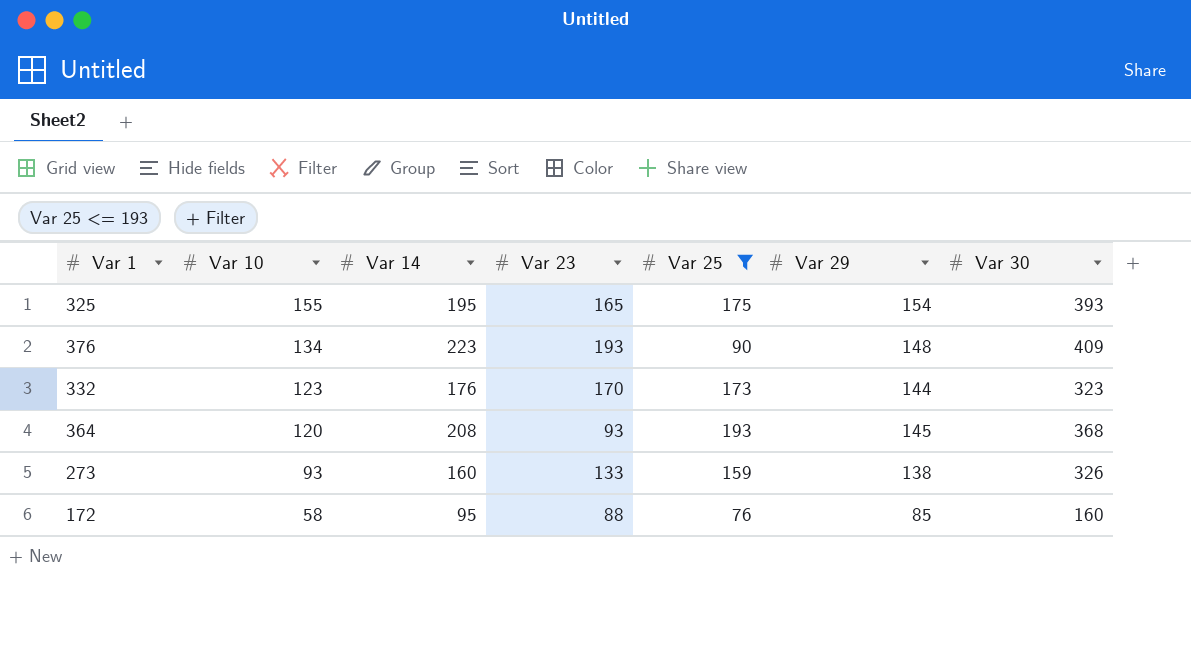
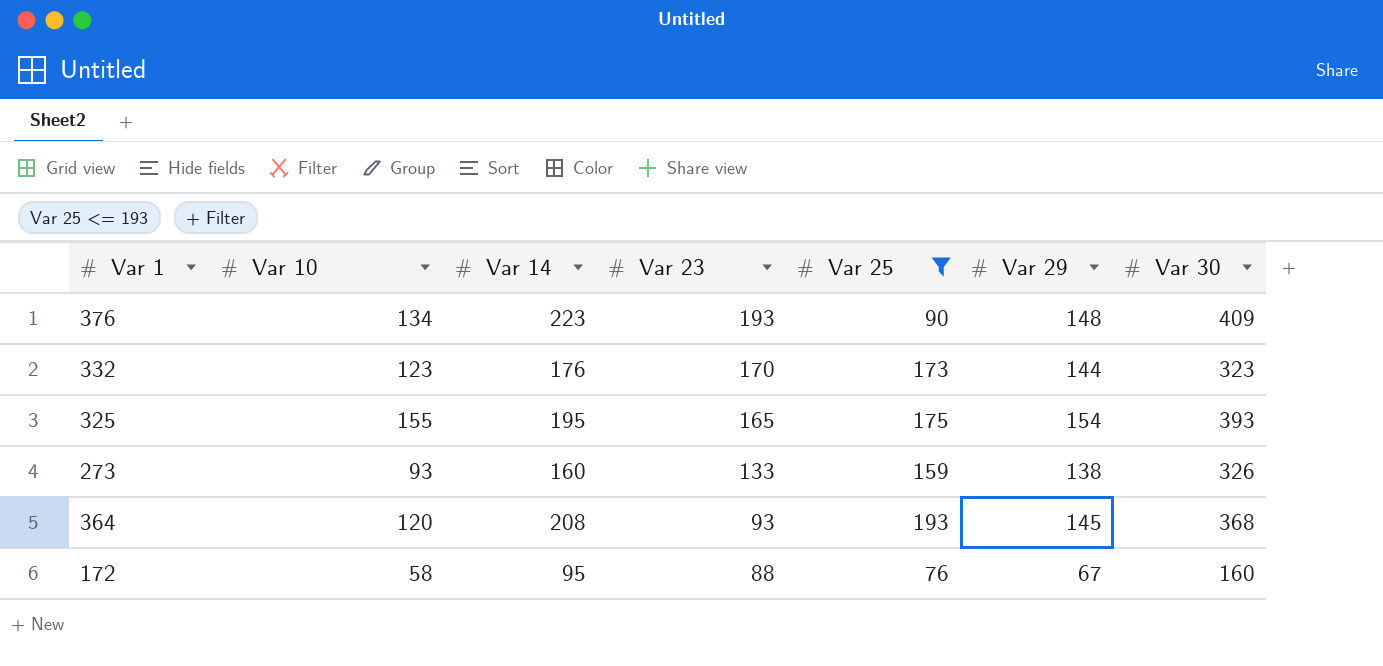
row order: Var 10 descending -> Var 23 descending
172 | Var 29: 85 -> 67

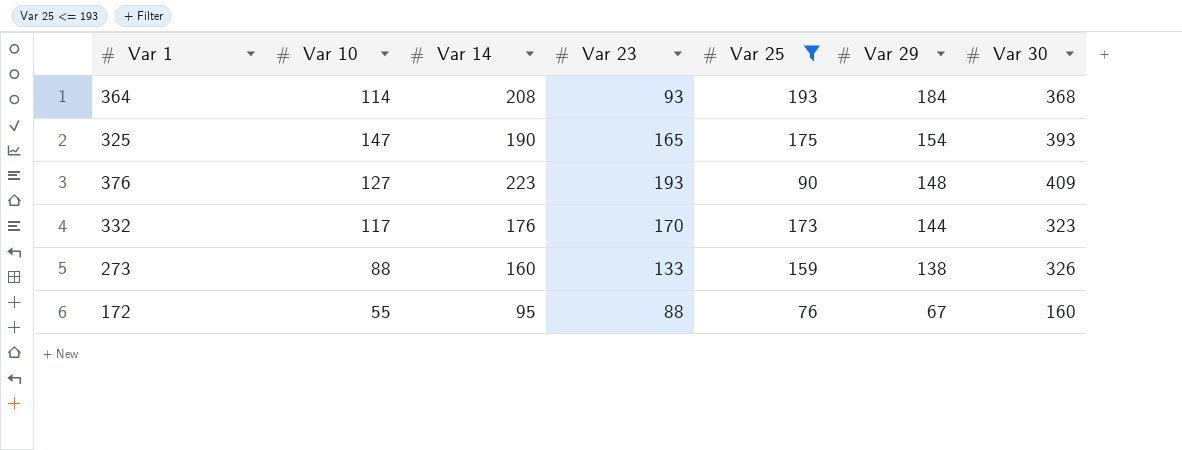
row order: Var 23 descending -> Var 29 descending
364 | Var 10: 120 -> 114
364 | Var 29: 145 -> 184
325 | Var 10: 155 -> 147
325 | Var 14: 195 -> 190
376 | Var 10: 134 -> 127
332 | Var 10: 123 -> 117
273 | Var 10: 93 -> 88
172 | Var 10: 58 -> 55

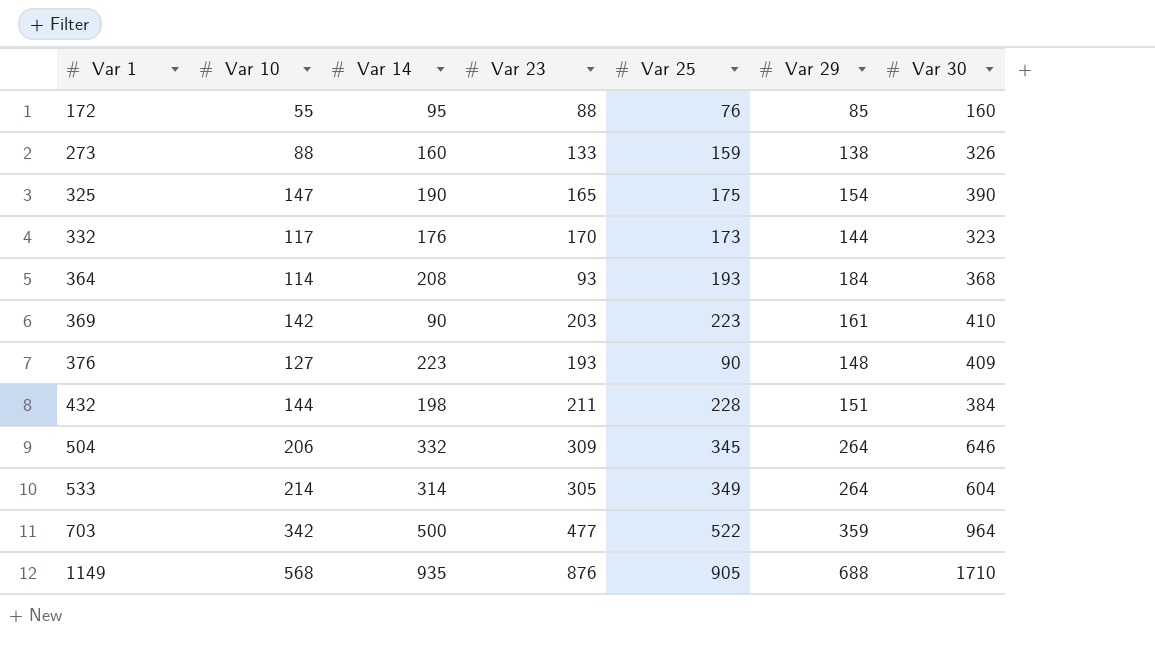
filter: Var 25 <= 193 -> none
row order: Var 29 descending -> Var 1 ascending
172 | Var 29: 67 -> 85
325 | Var 30: 393 -> 390

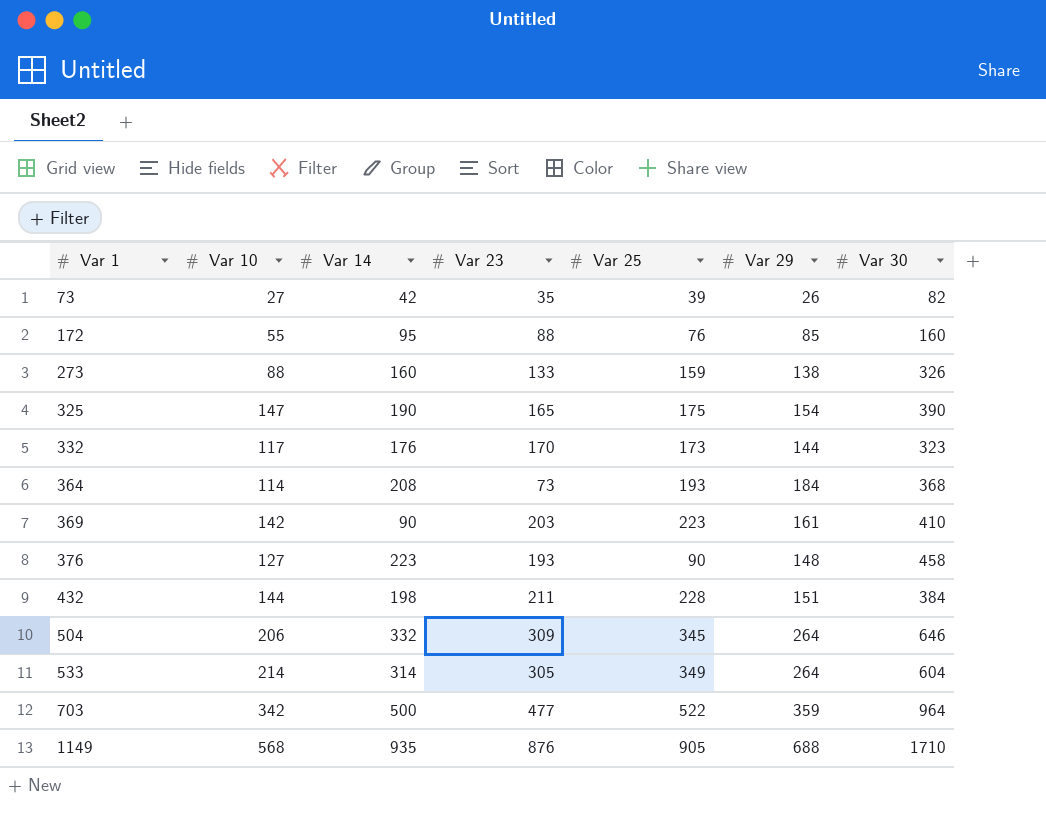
row 73: none -> 27 | 42 | 35 | 39 | 26 | 82
364 | Var 23: 93 -> 73
376 | Var 30: 409 -> 458

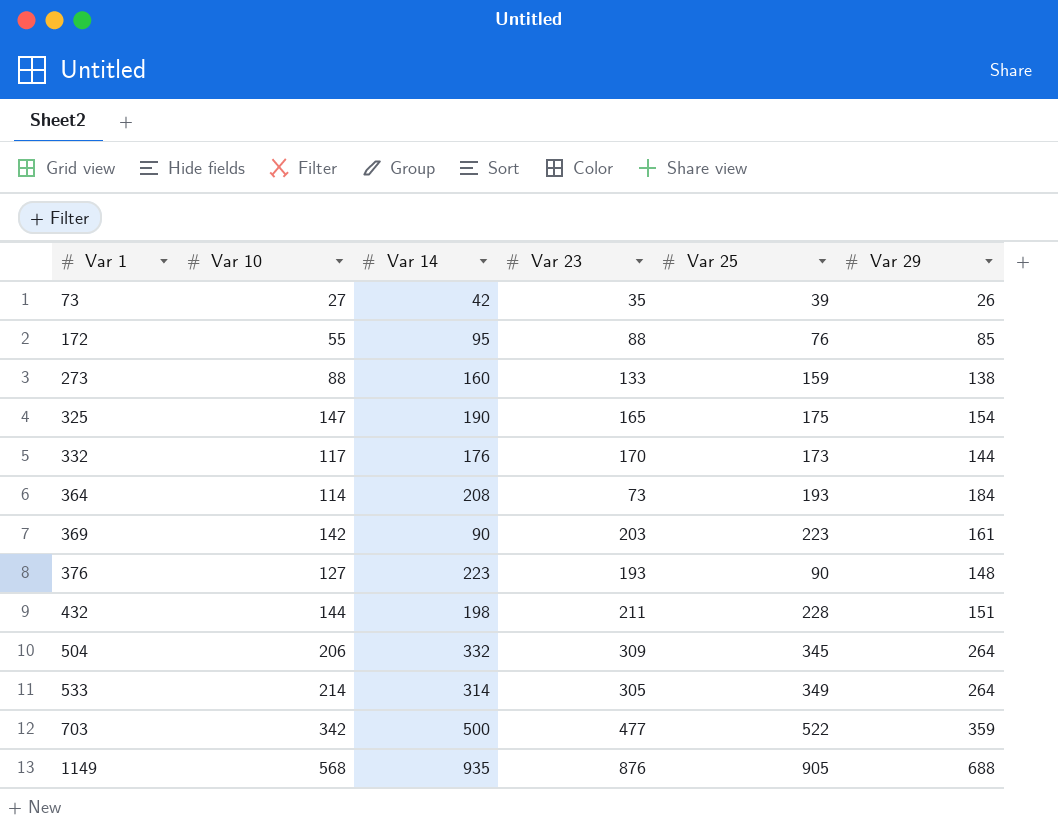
column Var 30 | position: 7 -> none

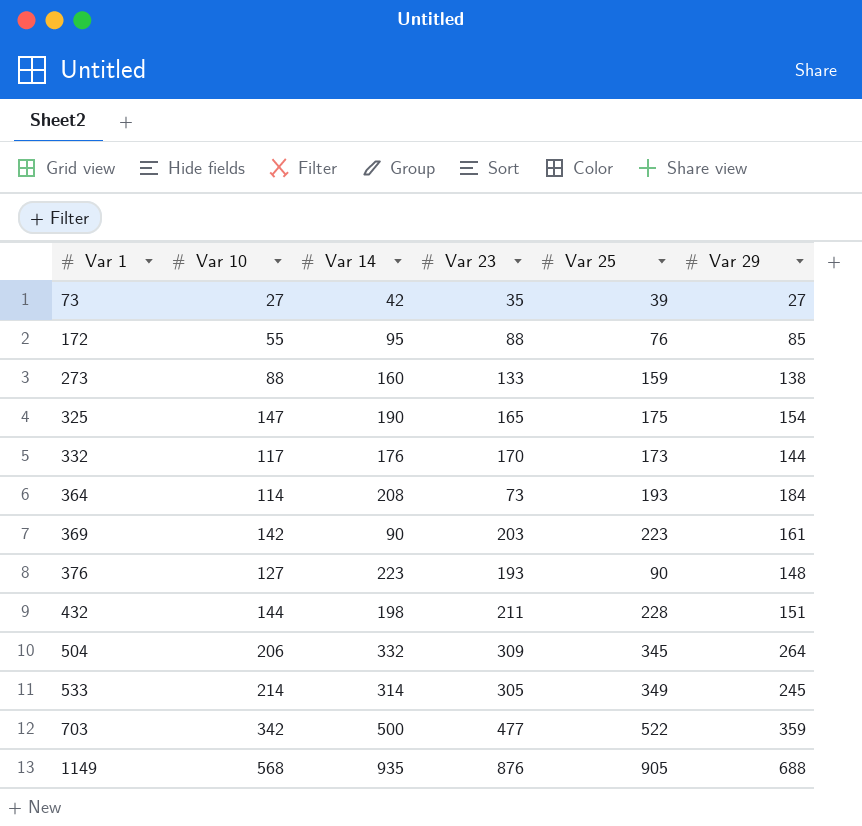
73 | Var 29: 26 -> 27
533 | Var 29: 264 -> 245

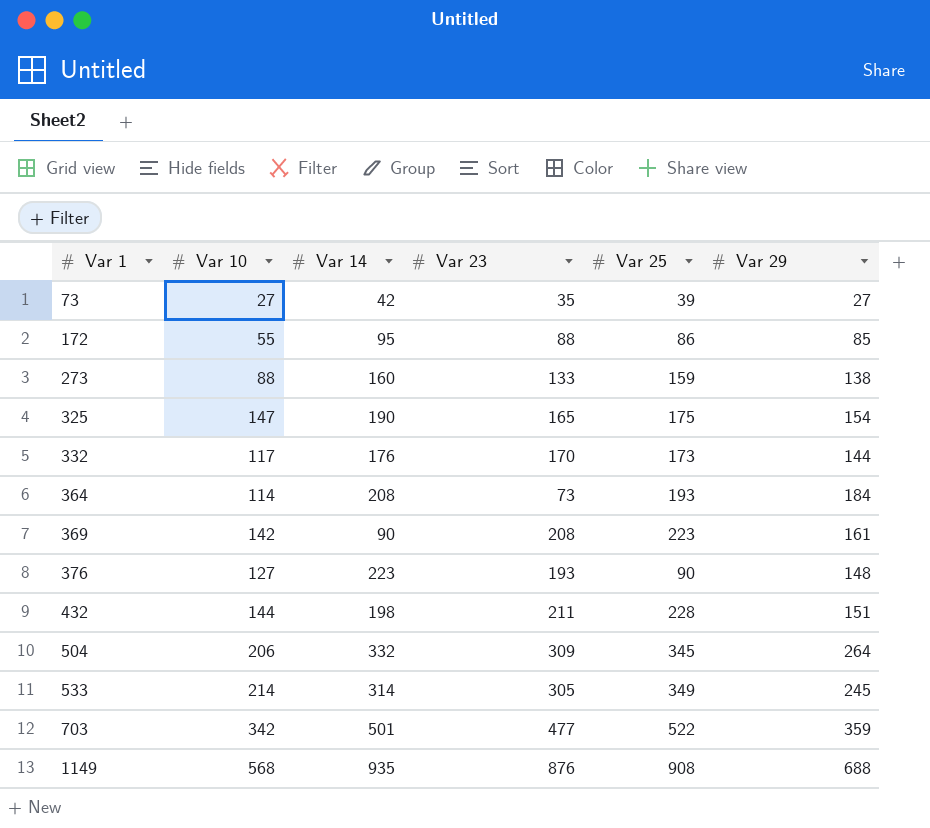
172 | Var 25: 76 -> 86
369 | Var 23: 203 -> 208
703 | Var 14: 500 -> 501
1149 | Var 25: 905 -> 908

